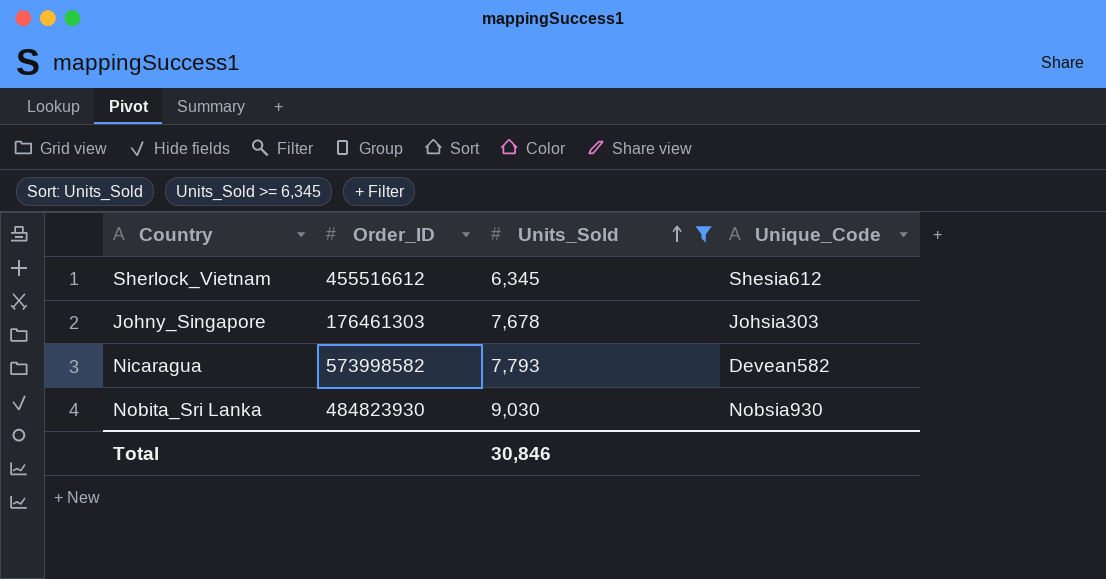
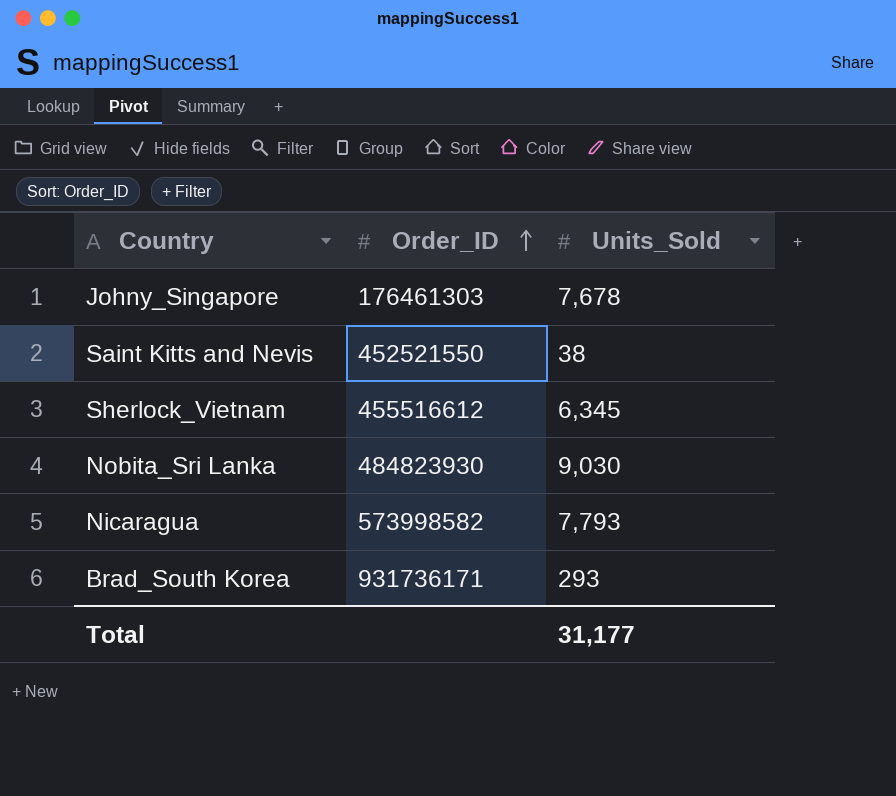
filter: Units_Sold >= 6,345 -> none
row order: Units_Sold ascending -> Order_ID ascending
column Unique_Code | position: 4 -> none
Total | Units_Sold: 30,846 -> 31,177

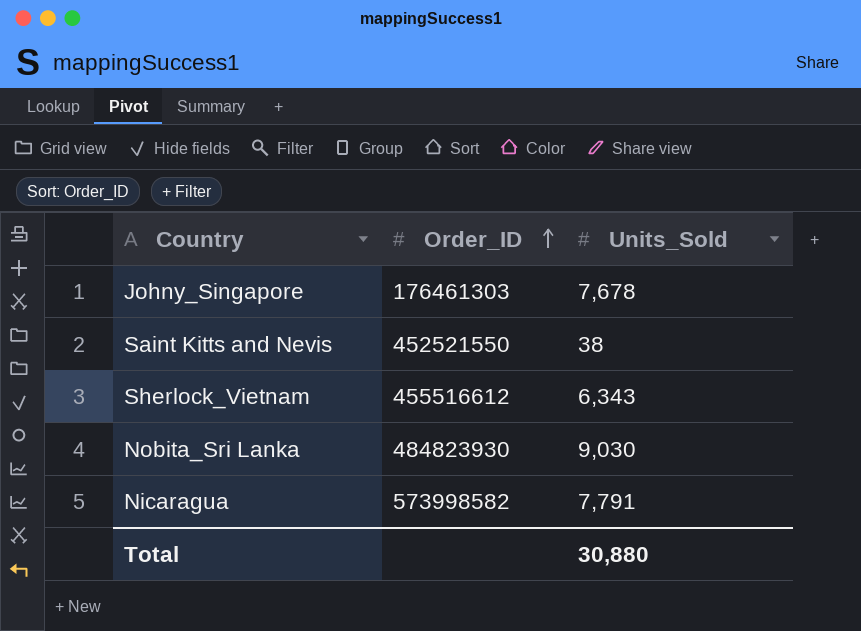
row Brad_South Korea: 931736171 | 293 -> none
Sherlock_Vietnam | Units_Sold: 6,345 -> 6,343
Nicaragua | Units_Sold: 7,793 -> 7,791
Total | Units_Sold: 31,177 -> 30,880

